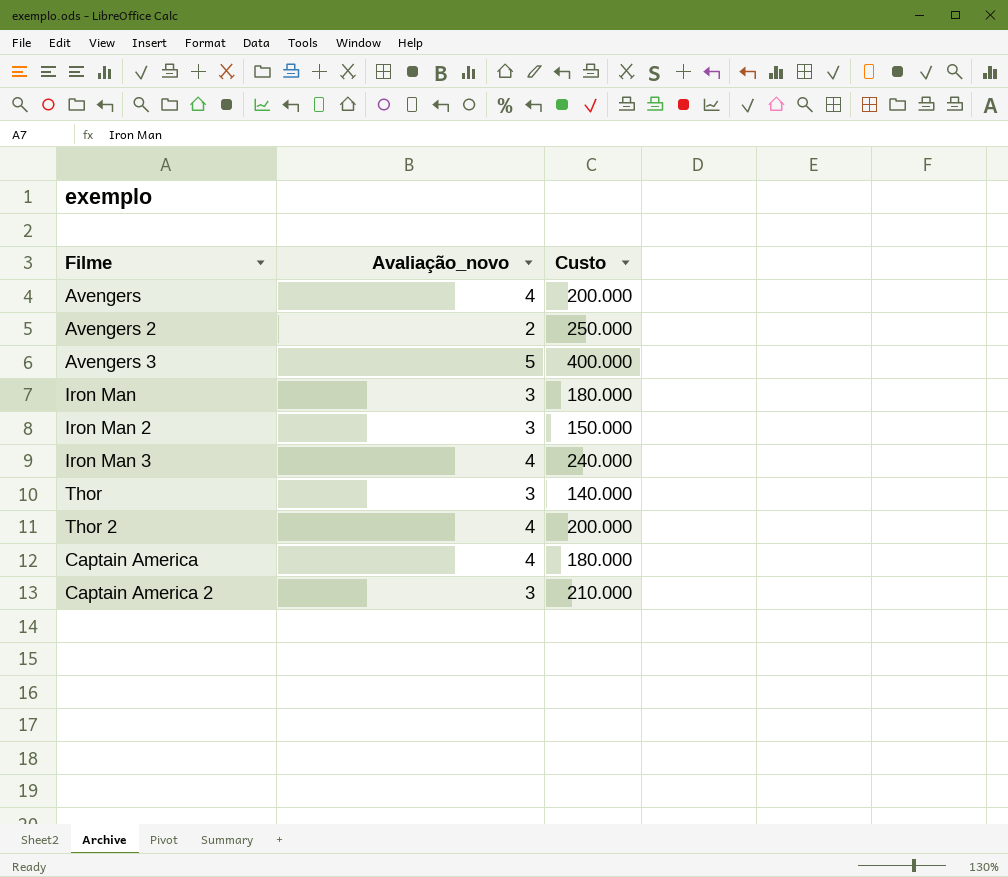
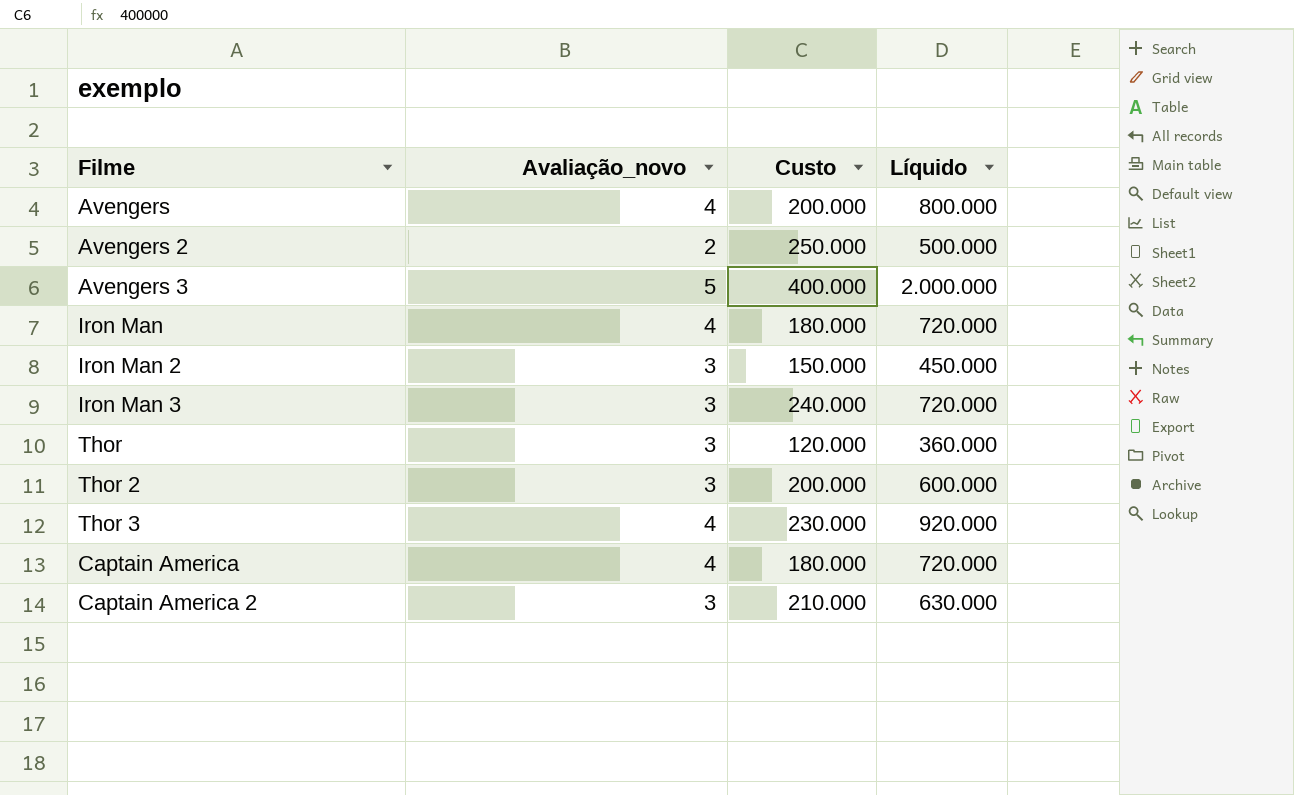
column Líquido | formula: none -> [Avaliação_novo] * [Custo]
Iron Man | Avaliação_novo: 3 -> 4
Iron Man 3 | Avaliação_novo: 4 -> 3
Thor | Custo: 140.000 -> 120.000
Thor 2 | Avaliação_novo: 4 -> 3
row Thor 3: none -> 4 | 230.000 | 920.000

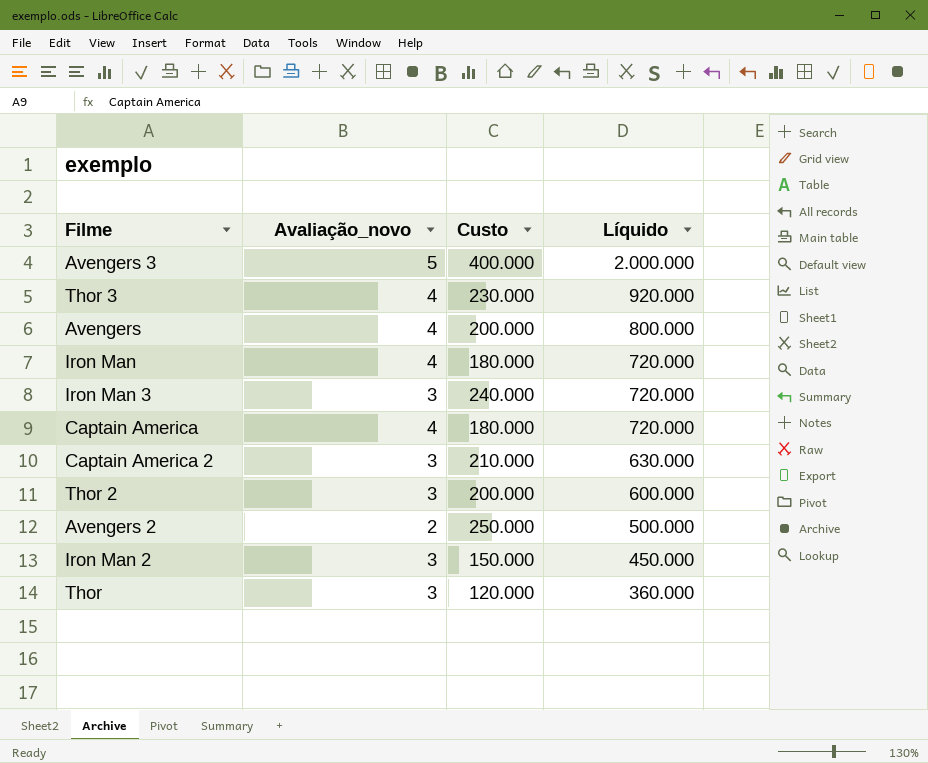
row order: none -> Líquido descending

